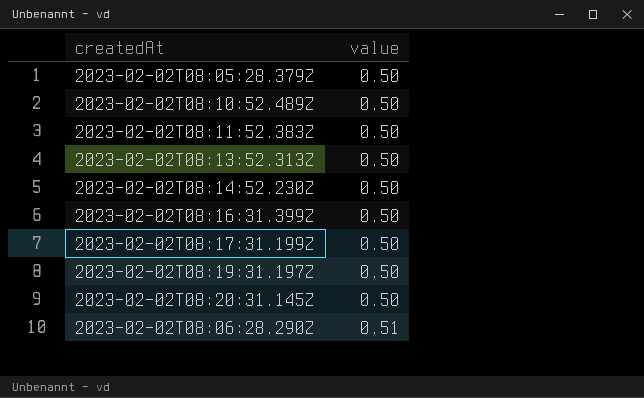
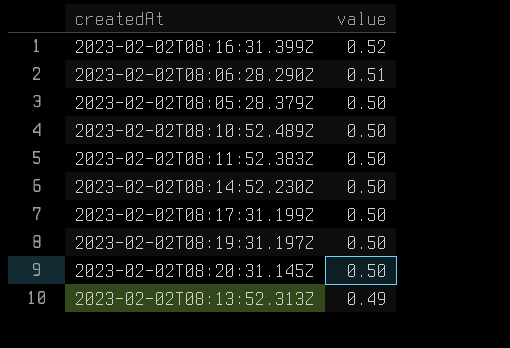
row order: value ascending -> value descending
2023-02-02T08:16:31.399Z | value: 0.50 -> 0.52
2023-02-02T08:13:52.313Z | value: 0.50 -> 0.49

